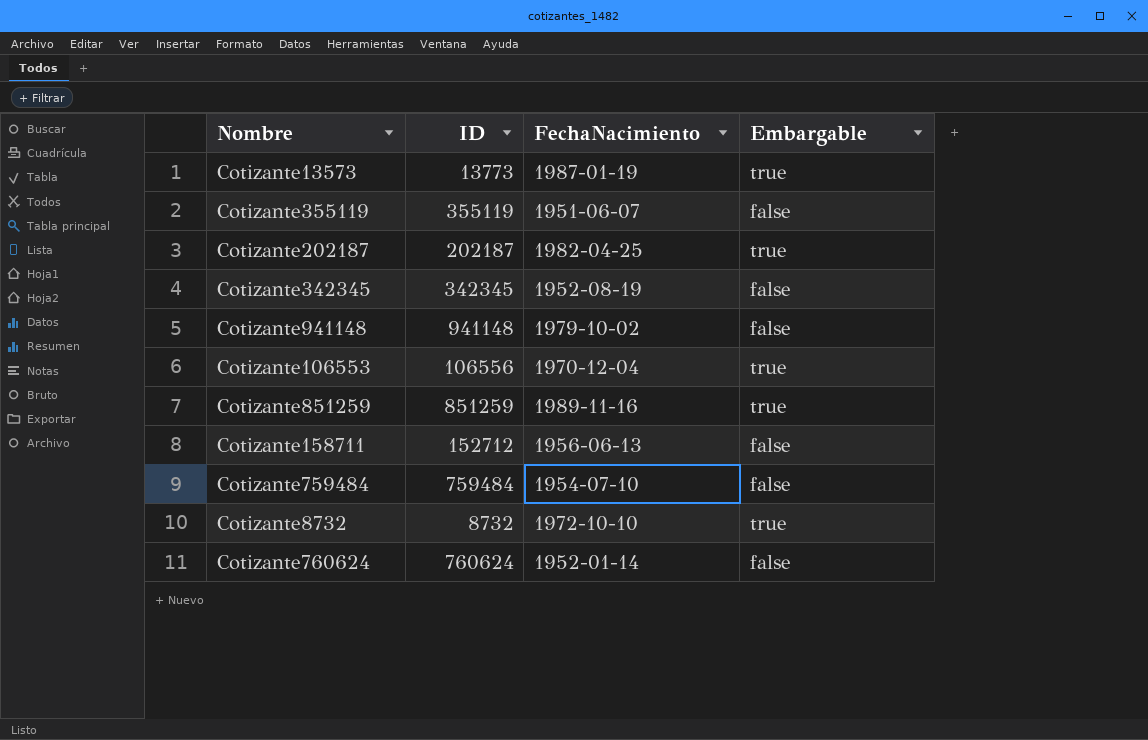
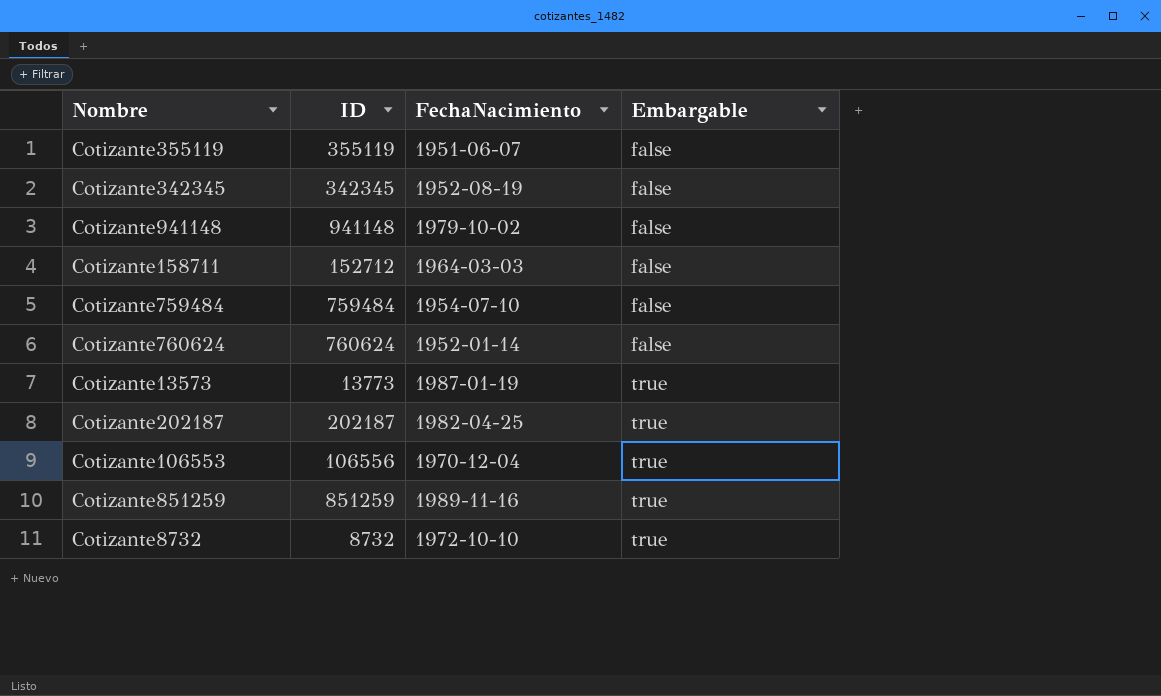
row order: none -> Embargable ascending
Cotizante158711 | FechaNacimiento: 1956-06-13 -> 1964-03-03

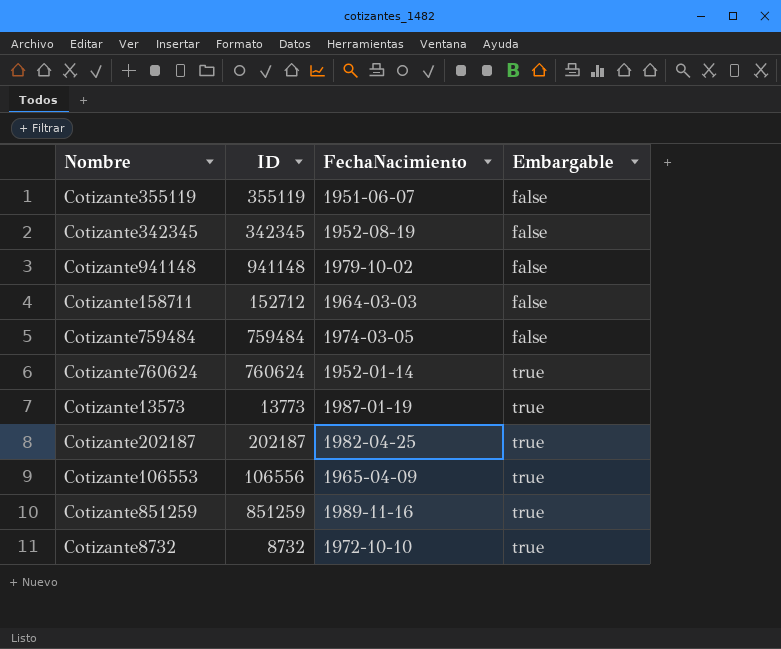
Cotizante759484 | FechaNacimiento: 1954-07-10 -> 1974-03-05
Cotizante760624 | Embargable: false -> true
Cotizante106553 | FechaNacimiento: 1970-12-04 -> 1965-04-09

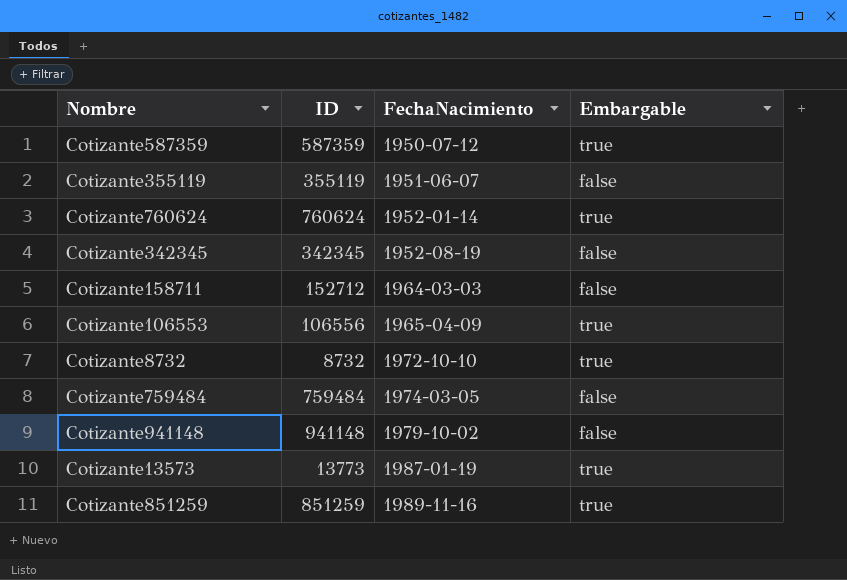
row order: Embargable ascending -> FechaNacimiento ascending
row Cotizante202187: 202187 | 1982-04-25 | true -> none
row Cotizante587359: none -> 587359 | 1950-07-12 | true

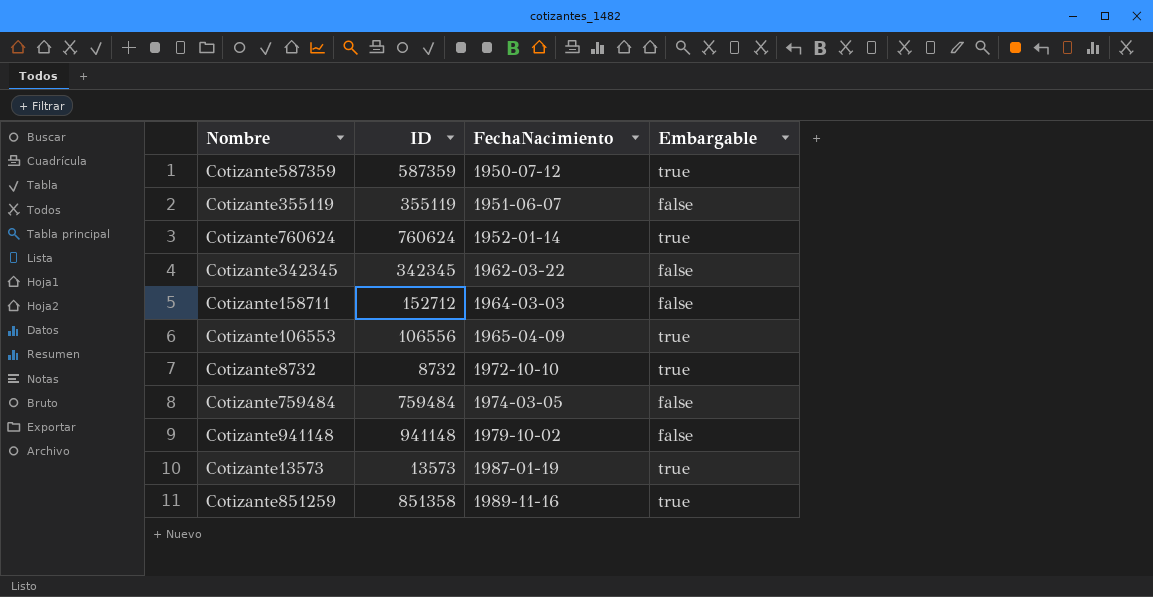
Cotizante342345 | FechaNacimiento: 1952-08-19 -> 1962-03-22
Cotizante13573 | ID: 13773 -> 13573
Cotizante851259 | ID: 851259 -> 851358

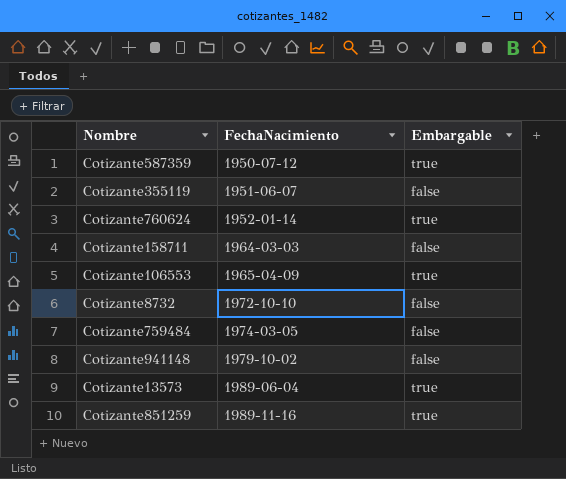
column ID | position: 2 -> none
row Cotizante342345: 342345 | 1962-03-22 | false -> none
Cotizante8732 | Embargable: true -> false
Cotizante13573 | FechaNacimiento: 1987-01-19 -> 1989-06-04

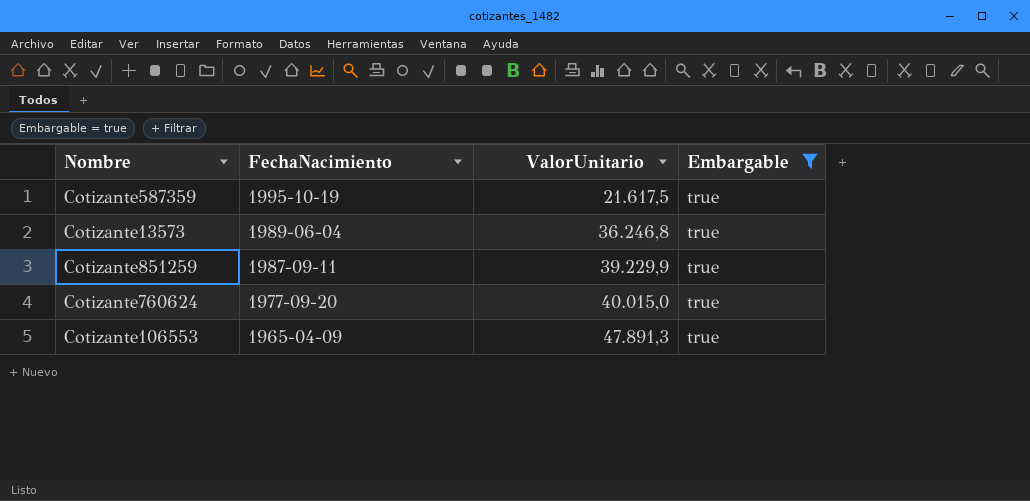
filter: none -> Embargable = true
row order: FechaNacimiento ascending -> FechaNacimiento descending
column ValorUnitario | position: none -> 3
Cotizante587359 | FechaNacimiento: 1950-07-12 -> 1995-10-19
Cotizante851259 | FechaNacimiento: 1989-11-16 -> 1987-09-11
Cotizante760624 | FechaNacimiento: 1952-01-14 -> 1977-09-20

